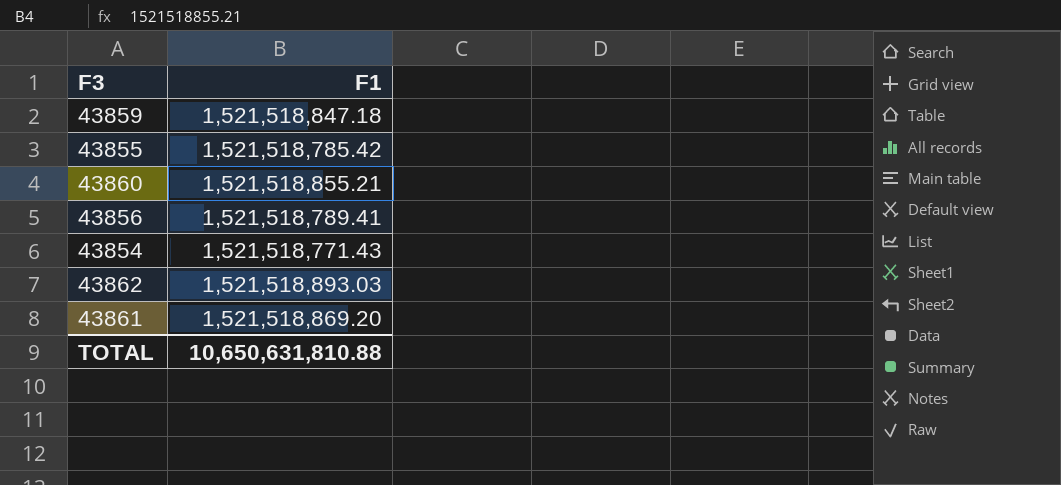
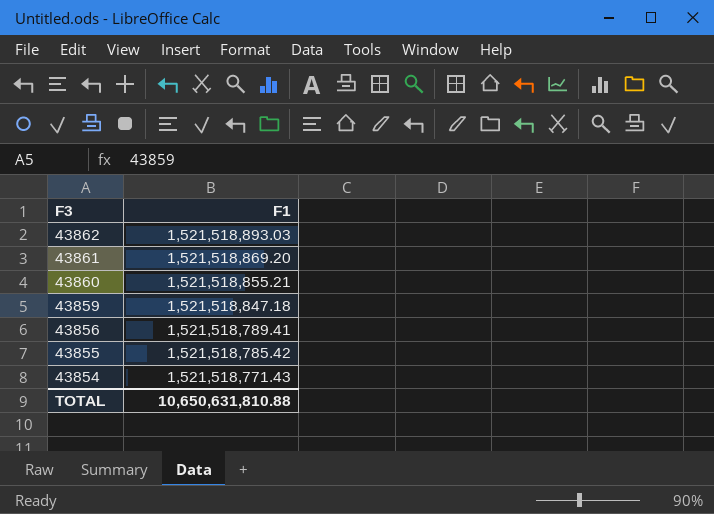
row order: none -> F3 descending

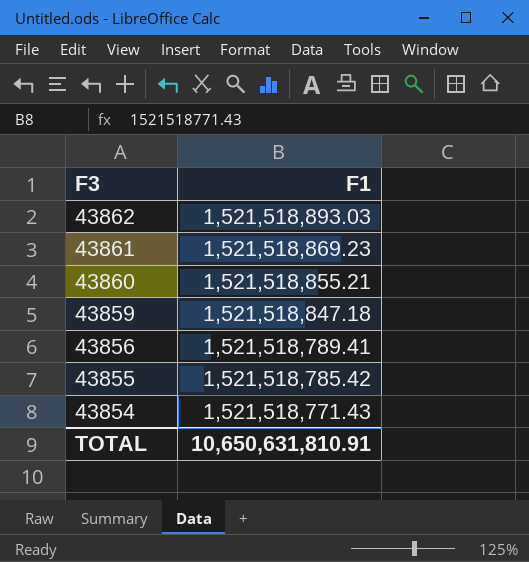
43861 | F1: 1,521,518,869.20 -> 1,521,518,869.23
TOTAL | F1: 10,650,631,810.88 -> 10,650,631,810.91

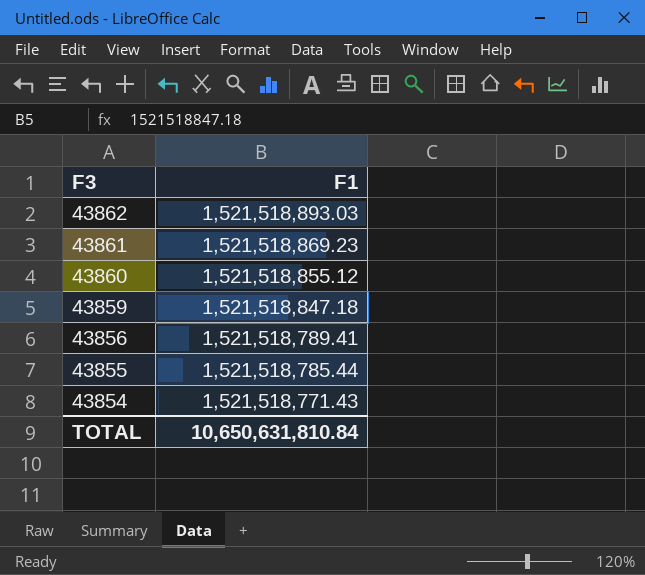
43860 | F1: 1,521,518,855.21 -> 1,521,518,855.12
43855 | F1: 1,521,518,785.42 -> 1,521,518,785.44
TOTAL | F1: 10,650,631,810.91 -> 10,650,631,810.84

